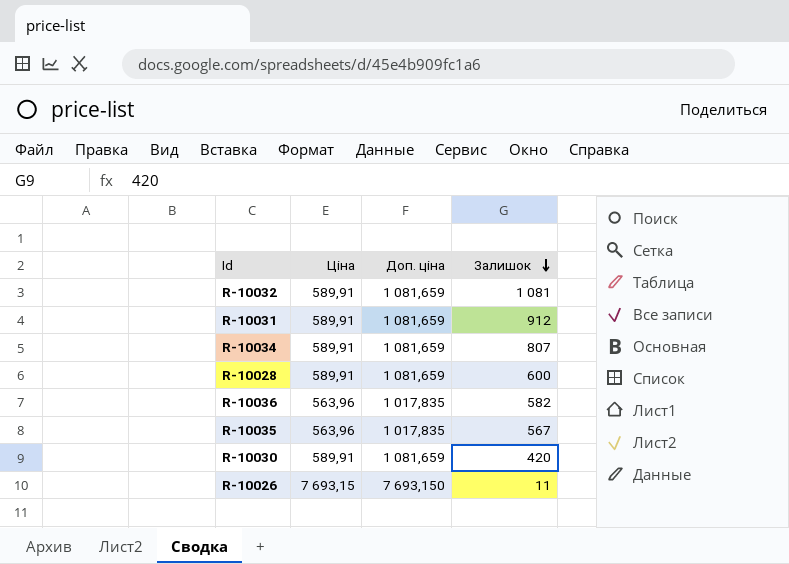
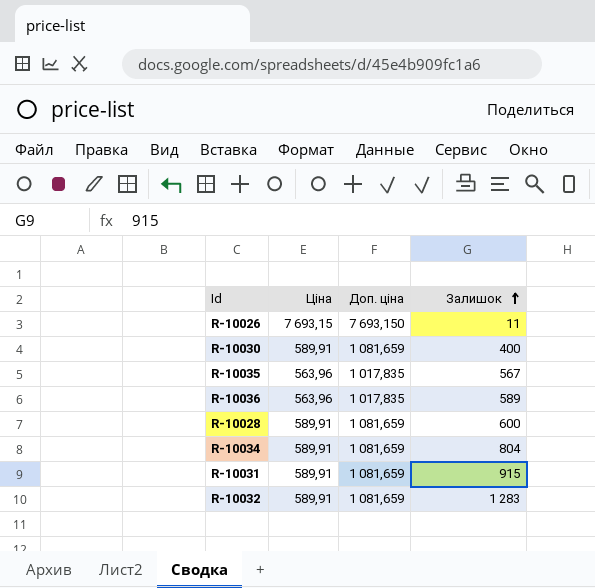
row order: Залишок descending -> Залишок ascending
R-10030 | Залишок: 420 -> 400
R-10036 | Залишок: 582 -> 589
R-10034 | Залишок: 807 -> 804
R-10031 | Залишок: 912 -> 915
R-10032 | Залишок: 1 081 -> 1 283

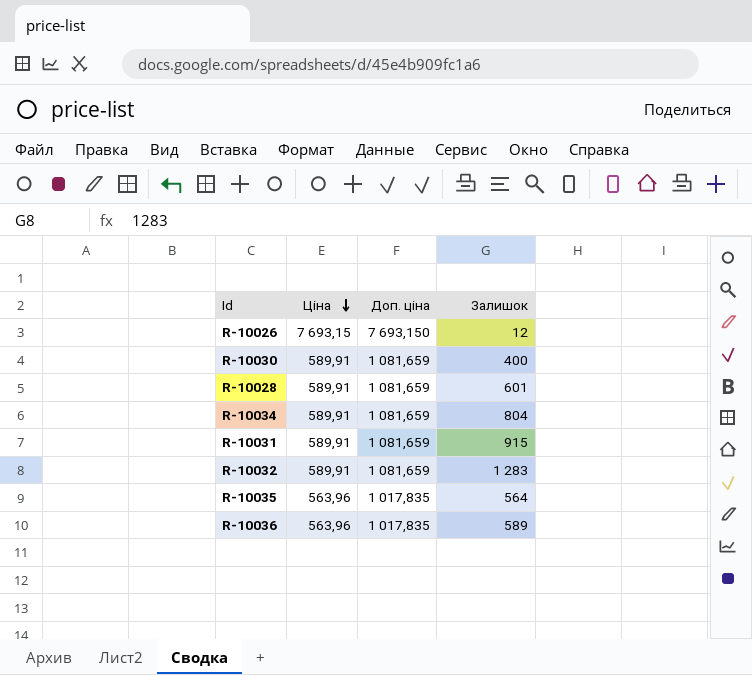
row order: Залишок ascending -> Ціна descending
R-10026 | Залишок: 11 -> 12
R-10028 | Залишок: 600 -> 601
R-10035 | Залишок: 567 -> 564

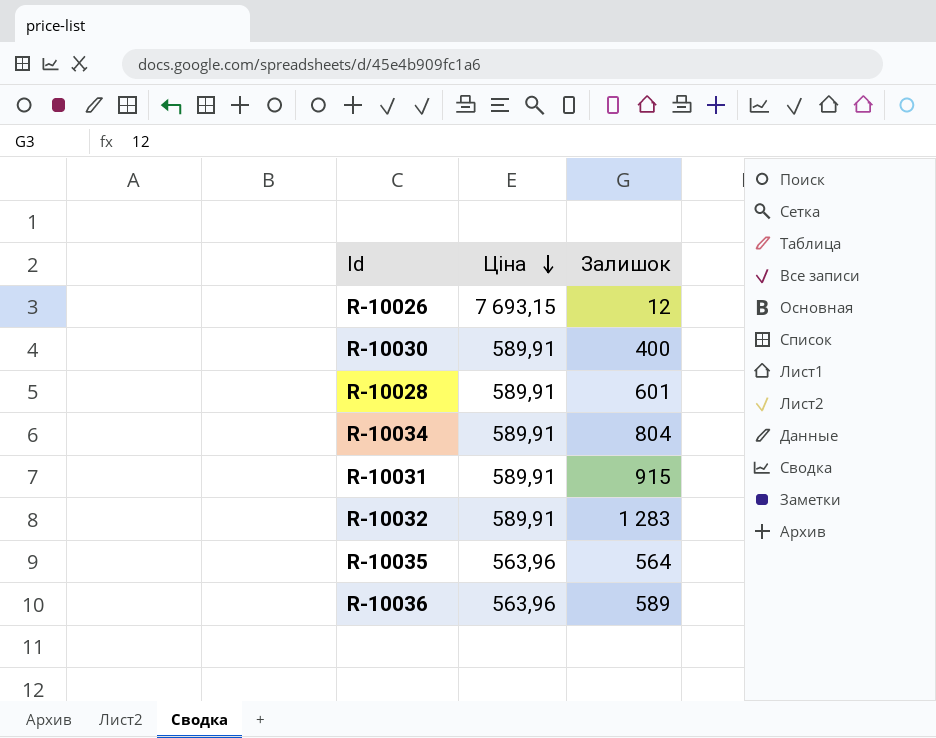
column Доп. ціна | position: 3 -> none

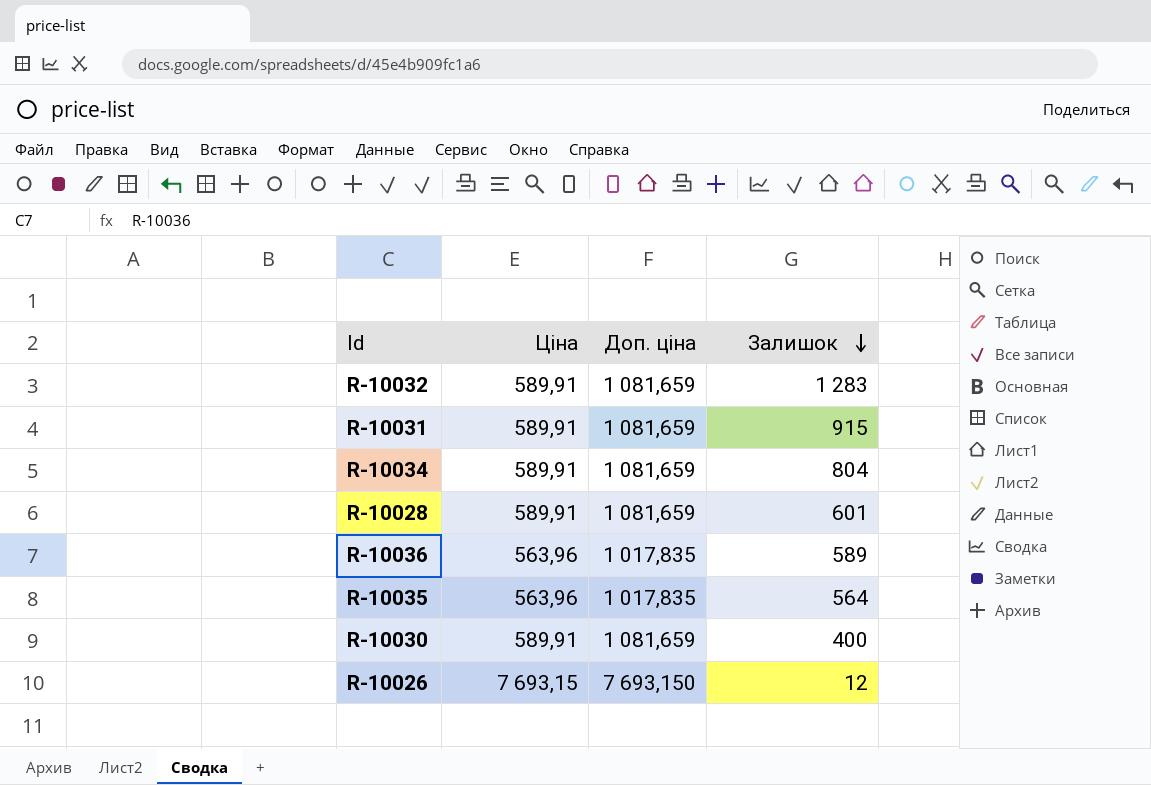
row order: Ціна descending -> Залишок descending
column Доп. ціна | position: none -> 3

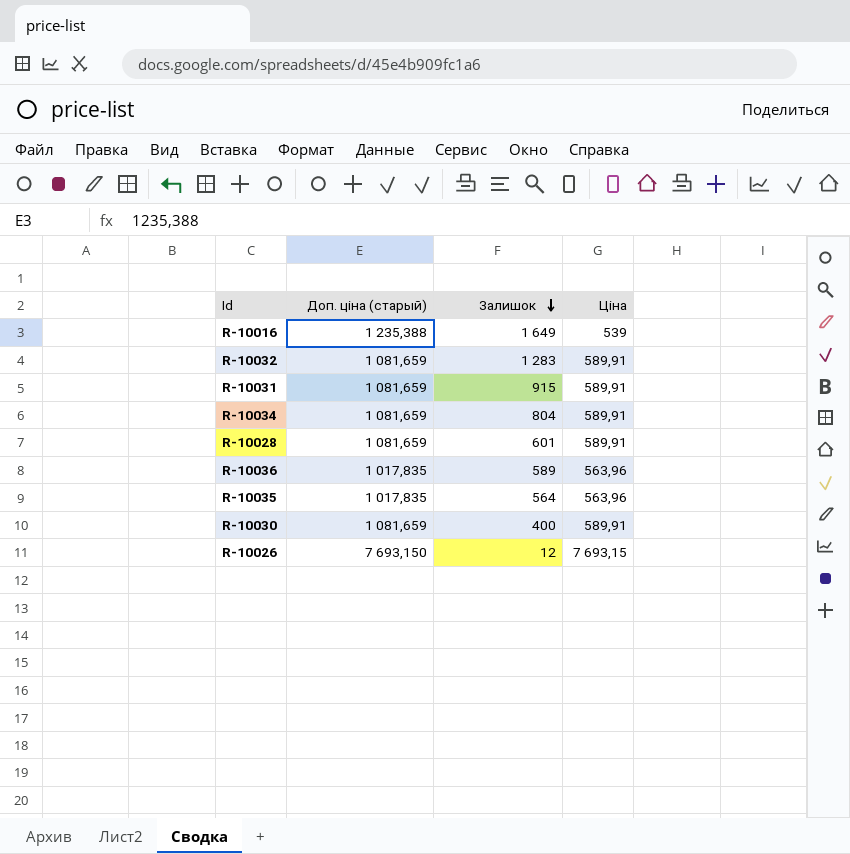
column name: Доп. ціна -> Доп. ціна (старый)
column Ціна | position: 2 -> 4
row R-10016: none -> 1 235,388 | 1 649 | 539

